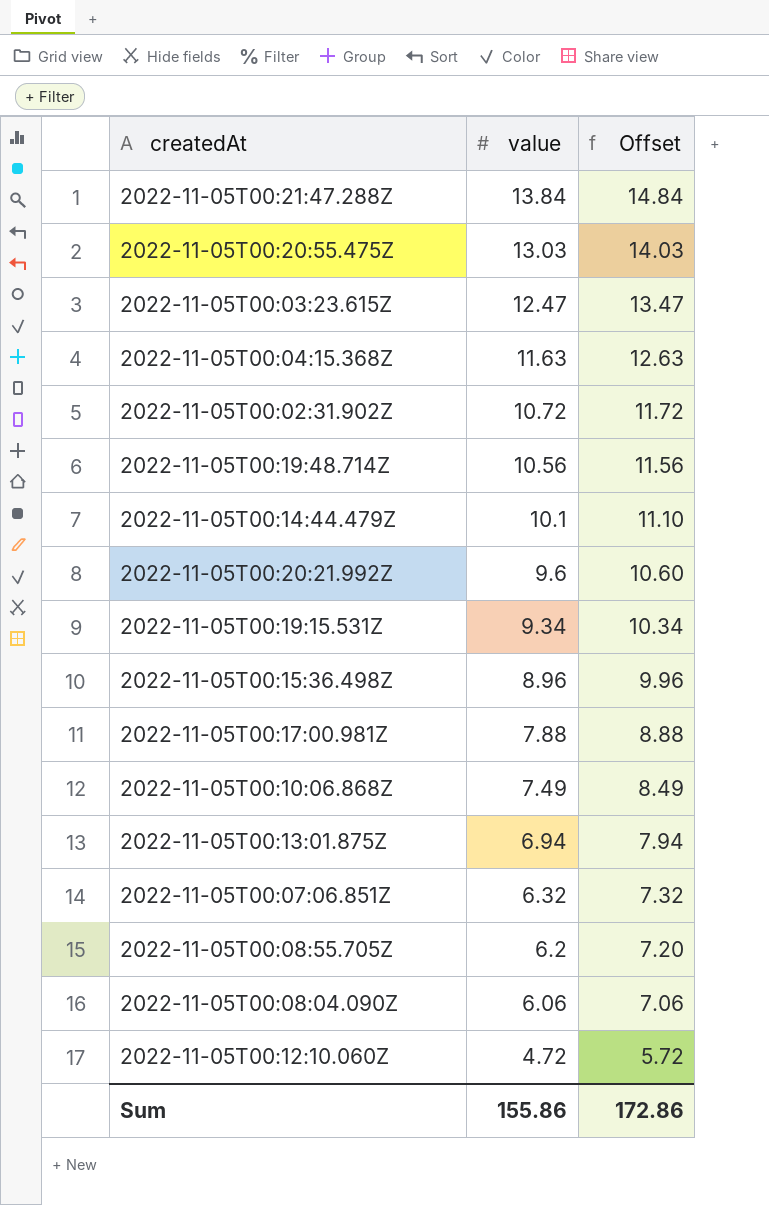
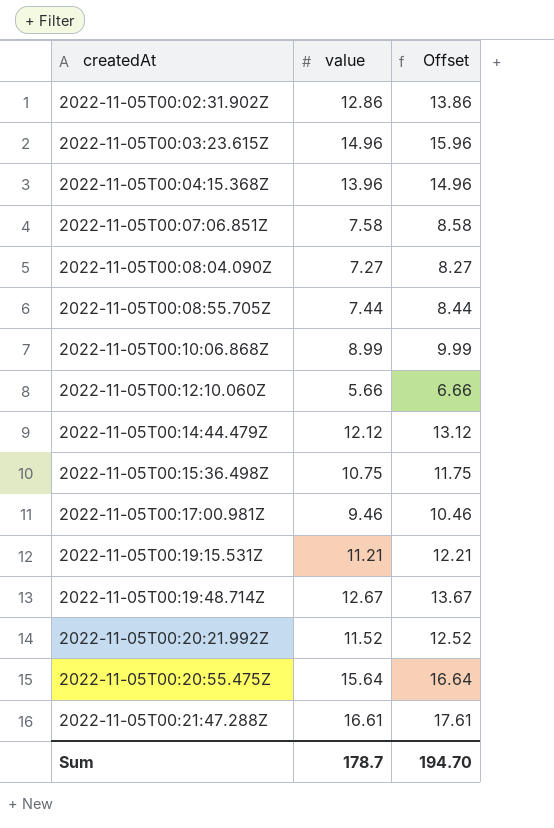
row order: value descending -> createdAt ascending
row 2022-11-05T00:13:01.875Z: 6.94 | 7.94 -> none
2022-11-05T00:02:31.902Z | value: 10.72 -> 12.86
2022-11-05T00:02:31.902Z | Offset: 11.72 -> 13.86
2022-11-05T00:03:23.615Z | value: 12.47 -> 14.96
2022-11-05T00:03:23.615Z | Offset: 13.47 -> 15.96
2022-11-05T00:04:15.368Z | value: 11.63 -> 13.96
2022-11-05T00:04:15.368Z | Offset: 12.63 -> 14.96
2022-11-05T00:07:06.851Z | value: 6.32 -> 7.58
2022-11-05T00:07:06.851Z | Offset: 7.32 -> 8.58
2022-11-05T00:08:04.090Z | value: 6.06 -> 7.27
2022-11-05T00:08:04.090Z | Offset: 7.06 -> 8.27
2022-11-05T00:08:55.705Z | value: 6.2 -> 7.44
2022-11-05T00:08:55.705Z | Offset: 7.20 -> 8.44
2022-11-05T00:10:06.868Z | value: 7.49 -> 8.99
2022-11-05T00:10:06.868Z | Offset: 8.49 -> 9.99
2022-11-05T00:12:10.060Z | value: 4.72 -> 5.66
2022-11-05T00:12:10.060Z | Offset: 5.72 -> 6.66
2022-11-05T00:14:44.479Z | value: 10.1 -> 12.12
2022-11-05T00:14:44.479Z | Offset: 11.10 -> 13.12
2022-11-05T00:15:36.498Z | value: 8.96 -> 10.75
2022-11-05T00:15:36.498Z | Offset: 9.96 -> 11.75
2022-11-05T00:17:00.981Z | value: 7.88 -> 9.46
2022-11-05T00:17:00.981Z | Offset: 8.88 -> 10.46
2022-11-05T00:19:15.531Z | value: 9.34 -> 11.21
2022-11-05T00:19:15.531Z | Offset: 10.34 -> 12.21
2022-11-05T00:19:48.714Z | value: 10.56 -> 12.67
2022-11-05T00:19:48.714Z | Offset: 11.56 -> 13.67
2022-11-05T00:20:21.992Z | value: 9.6 -> 11.52
2022-11-05T00:20:21.992Z | Offset: 10.60 -> 12.52
2022-11-05T00:20:55.475Z | value: 13.03 -> 15.64
2022-11-05T00:20:55.475Z | Offset: 14.03 -> 16.64
2022-11-05T00:21:47.288Z | value: 13.84 -> 16.61
2022-11-05T00:21:47.288Z | Offset: 14.84 -> 17.61
Sum | value: 155.86 -> 178.7
Sum | Offset: 172.86 -> 194.70

